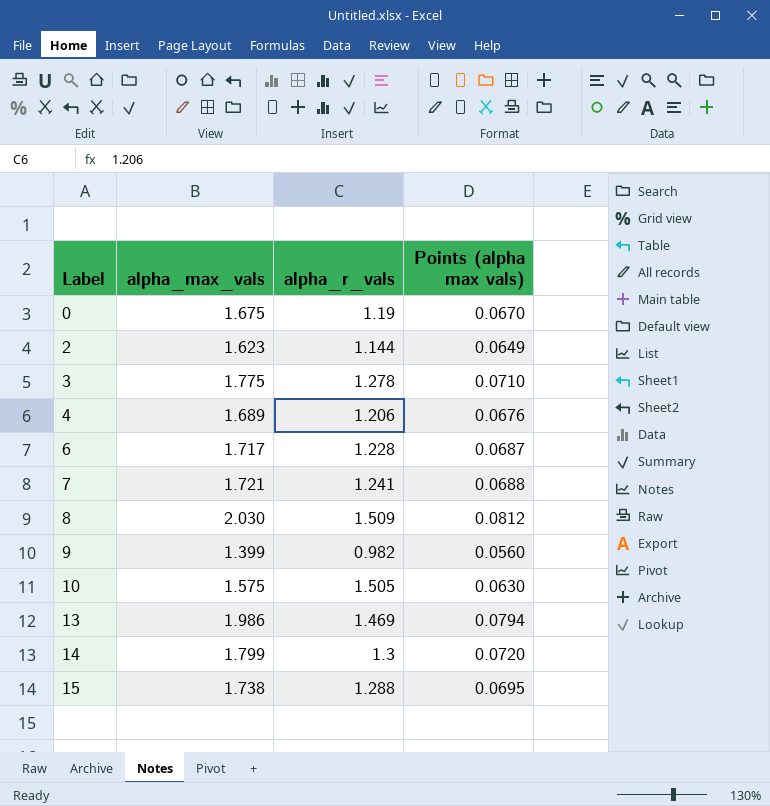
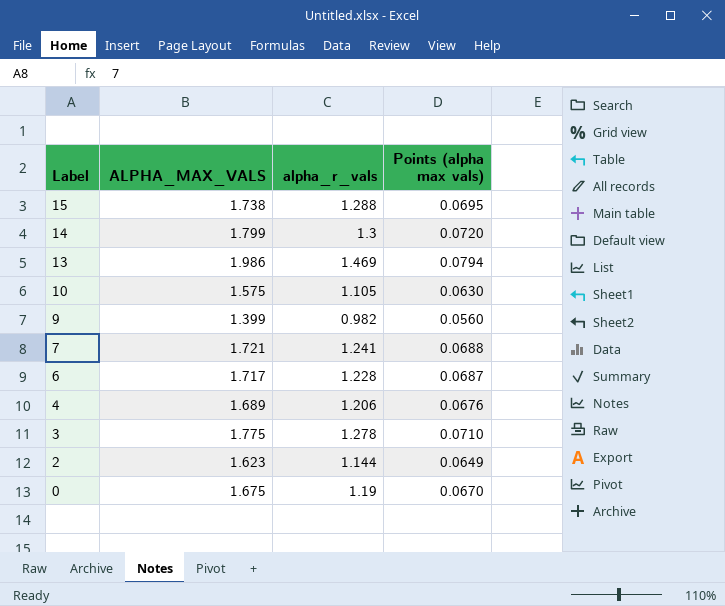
row order: Label ascending -> Label descending
column name: alpha_max_vals -> ALPHA_MAX_VALS
row 8: 2.030 | 1.509 | 0.0812 -> none
10 | alpha_r_vals: 1.505 -> 1.105

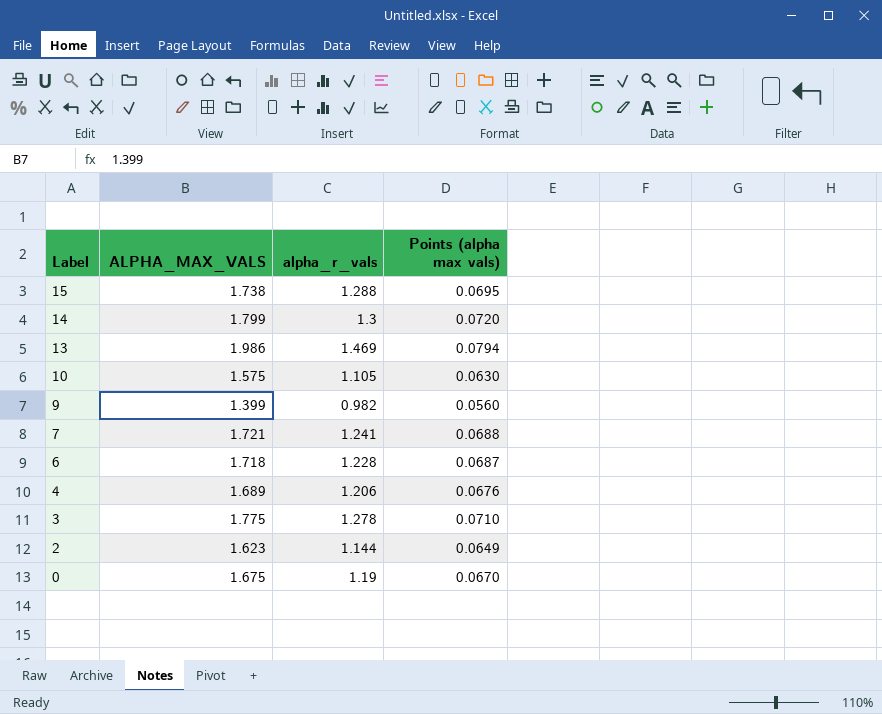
6 | ALPHA_MAX_VALS: 1.717 -> 1.718

